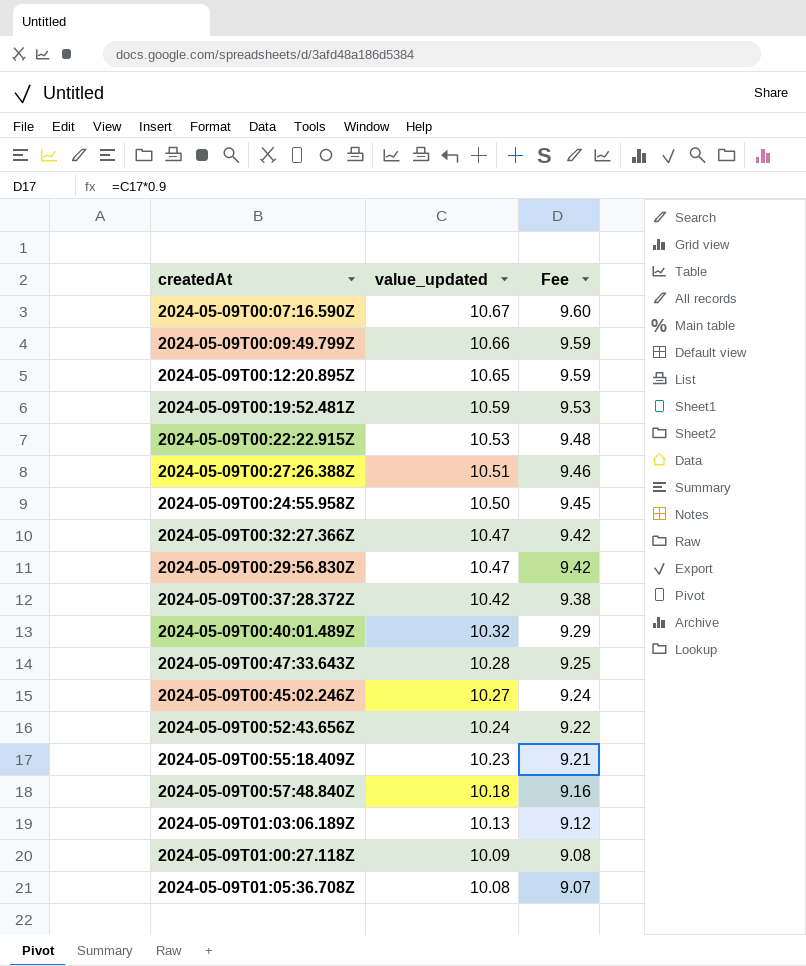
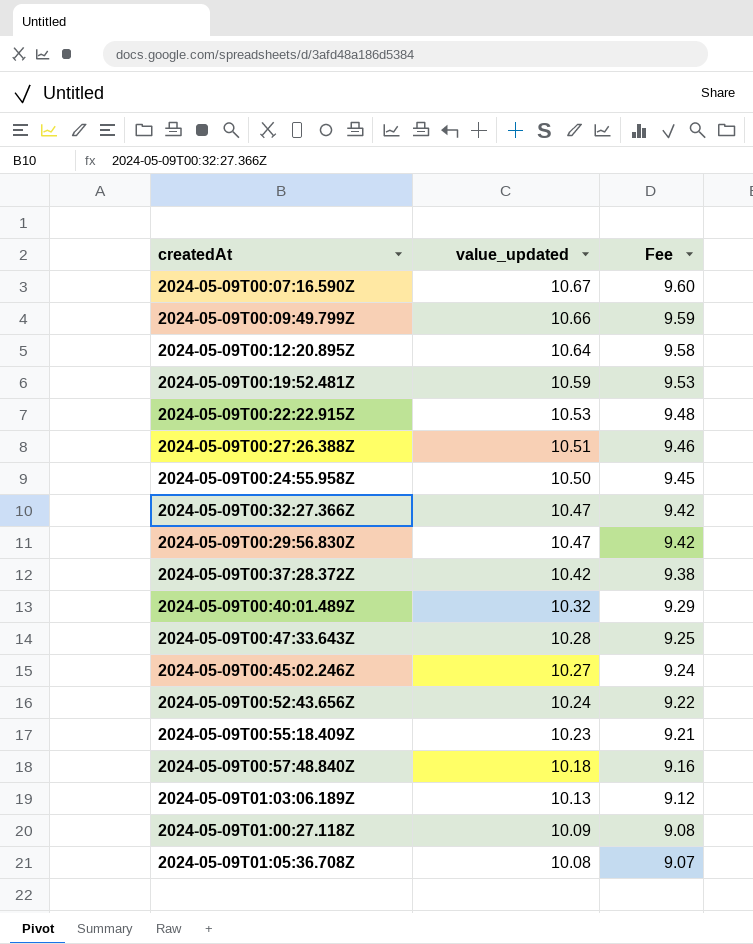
2024-05-09T00:12:20.895Z | value_updated: 10.65 -> 10.64
2024-05-09T00:12:20.895Z | Fee: 9.59 -> 9.58

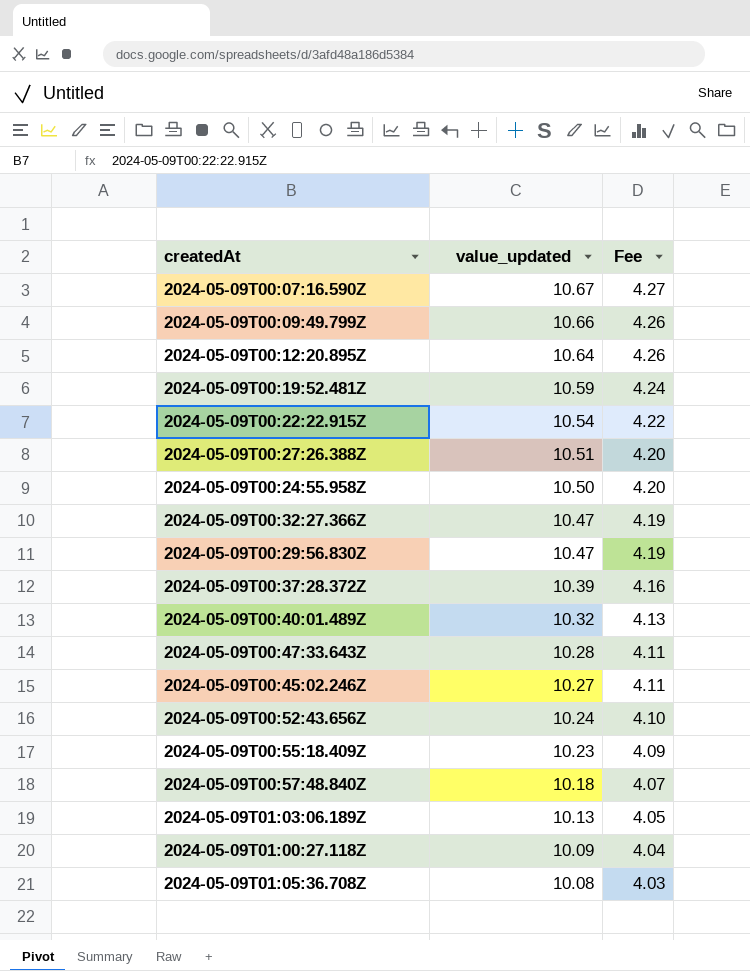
column Fee | formula: [value_updated] * 0.9 -> [value_updated] * 0.4
2024-05-09T00:22:22.915Z | value_updated: 10.53 -> 10.54
2024-05-09T00:37:28.372Z | value_updated: 10.42 -> 10.39

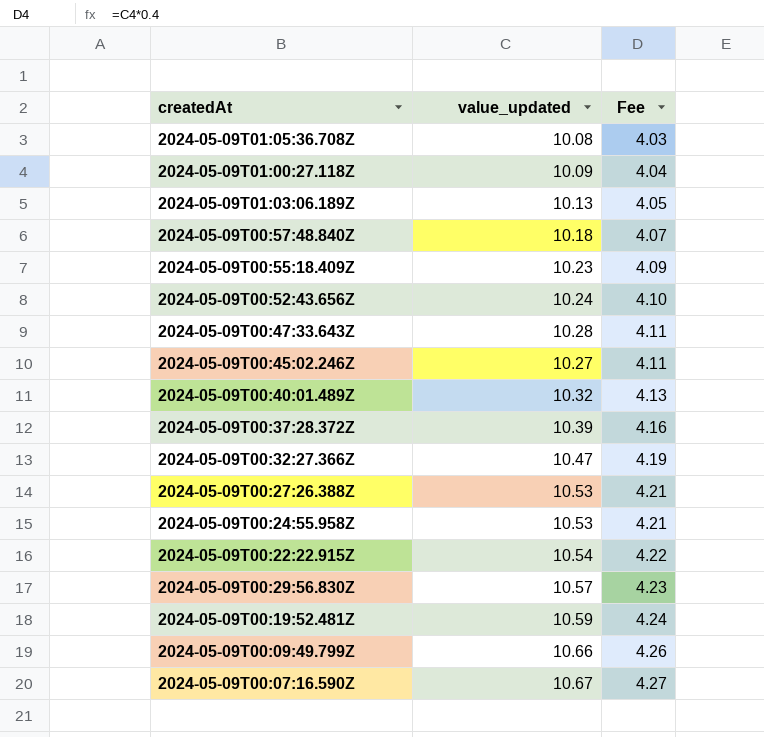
row order: value_updated descending -> Fee ascending
row 2024-05-09T00:12:20.895Z: 10.64 | 4.26 -> none
2024-05-09T00:27:26.388Z | value_updated: 10.51 -> 10.53
2024-05-09T00:27:26.388Z | Fee: 4.20 -> 4.21
2024-05-09T00:24:55.958Z | value_updated: 10.50 -> 10.53
2024-05-09T00:24:55.958Z | Fee: 4.20 -> 4.21
2024-05-09T00:29:56.830Z | value_updated: 10.47 -> 10.57
2024-05-09T00:29:56.830Z | Fee: 4.19 -> 4.23

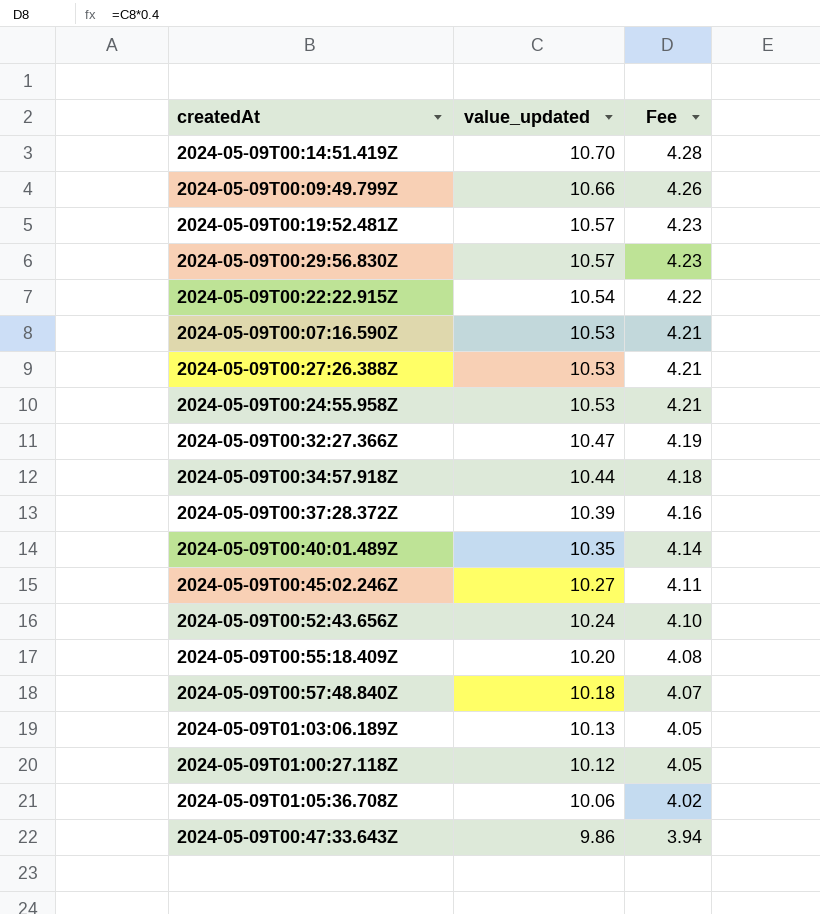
row order: Fee ascending -> value_updated descending
row 2024-05-09T00:14:51.419Z: none -> 10.70 | 4.28
2024-05-09T00:19:52.481Z | value_updated: 10.59 -> 10.57
2024-05-09T00:19:52.481Z | Fee: 4.24 -> 4.23
2024-05-09T00:07:16.590Z | value_updated: 10.67 -> 10.53
2024-05-09T00:07:16.590Z | Fee: 4.27 -> 4.21
row 2024-05-09T00:34:57.918Z: none -> 10.44 | 4.18
2024-05-09T00:40:01.489Z | value_updated: 10.32 -> 10.35
2024-05-09T00:40:01.489Z | Fee: 4.13 -> 4.14
2024-05-09T00:55:18.409Z | value_updated: 10.23 -> 10.20
2024-05-09T00:55:18.409Z | Fee: 4.09 -> 4.08
2024-05-09T01:00:27.118Z | value_updated: 10.09 -> 10.12
2024-05-09T01:00:27.118Z | Fee: 4.04 -> 4.05
2024-05-09T01:05:36.708Z | value_updated: 10.08 -> 10.06
2024-05-09T01:05:36.708Z | Fee: 4.03 -> 4.02
2024-05-09T00:47:33.643Z | value_updated: 10.28 -> 9.86
2024-05-09T00:47:33.643Z | Fee: 4.11 -> 3.94

